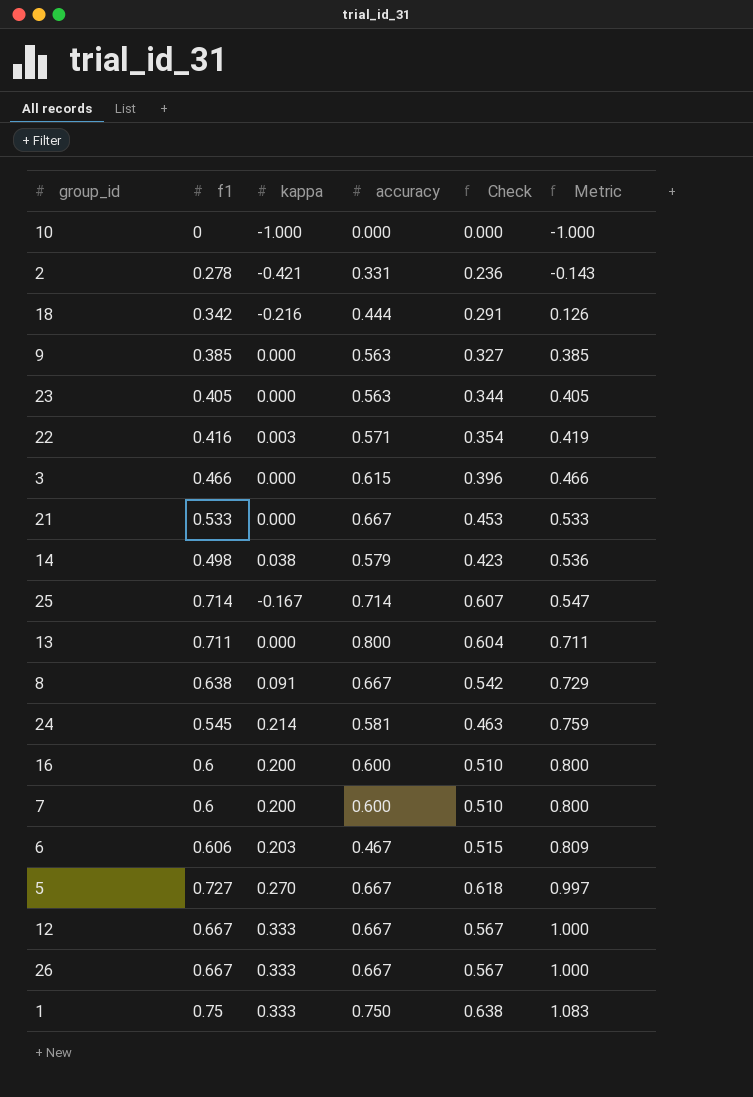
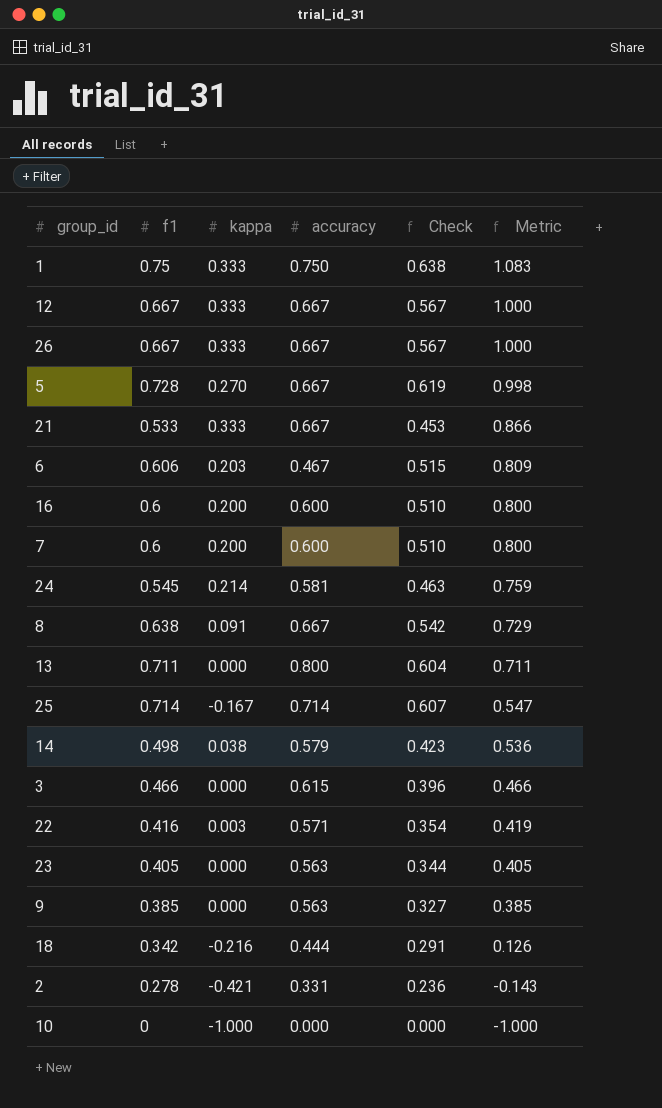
row order: Metric ascending -> Metric descending
5 | f1: 0.727 -> 0.728
5 | Check: 0.618 -> 0.619
5 | Metric: 0.997 -> 0.998
21 | kappa: 0.000 -> 0.333
21 | Metric: 0.533 -> 0.866

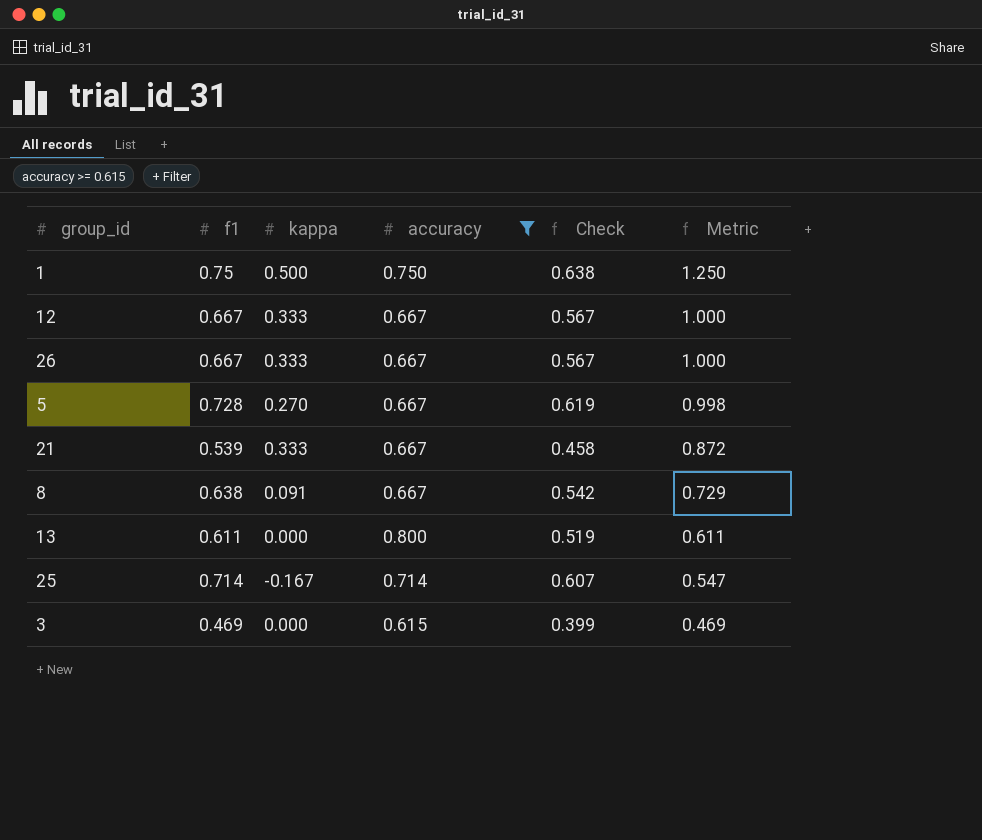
filter: none -> accuracy >= 0.615
1 | kappa: 0.333 -> 0.500
1 | Metric: 1.083 -> 1.250
21 | f1: 0.533 -> 0.539
21 | Check: 0.453 -> 0.458
21 | Metric: 0.866 -> 0.872
13 | f1: 0.711 -> 0.611
13 | Check: 0.604 -> 0.519
13 | Metric: 0.711 -> 0.611
3 | f1: 0.466 -> 0.469
3 | Check: 0.396 -> 0.399
3 | Metric: 0.466 -> 0.469

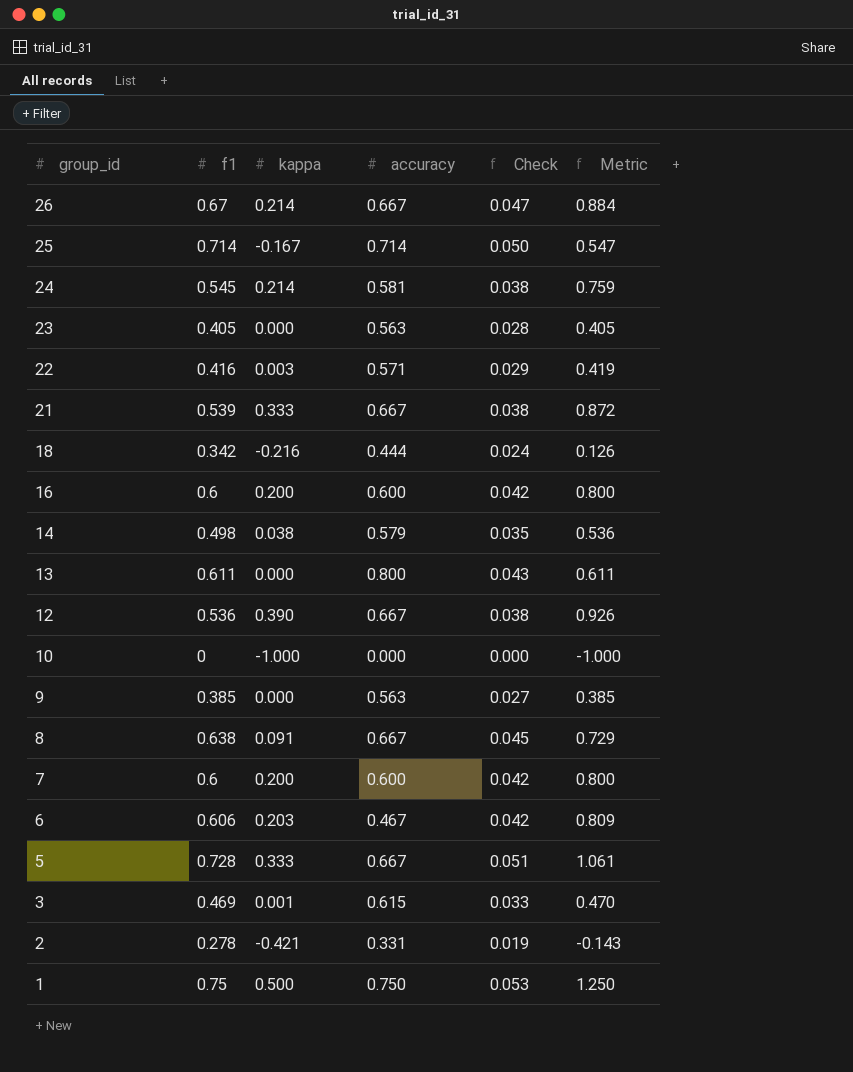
filter: accuracy >= 0.615 -> none
row order: Metric descending -> group_id descending
column Check | formula: [f1] * 0.85 -> [f1] * 0.07
26 | f1: 0.667 -> 0.67
26 | kappa: 0.333 -> 0.214
26 | Metric: 1.000 -> 0.884
12 | f1: 0.667 -> 0.536
12 | kappa: 0.333 -> 0.390
12 | Metric: 1.000 -> 0.926
5 | kappa: 0.270 -> 0.333
5 | Metric: 0.998 -> 1.061
3 | kappa: 0.000 -> 0.001
3 | Metric: 0.469 -> 0.470

